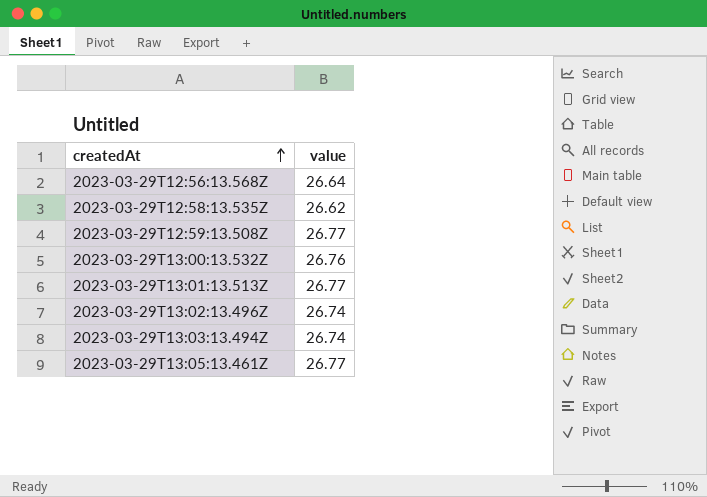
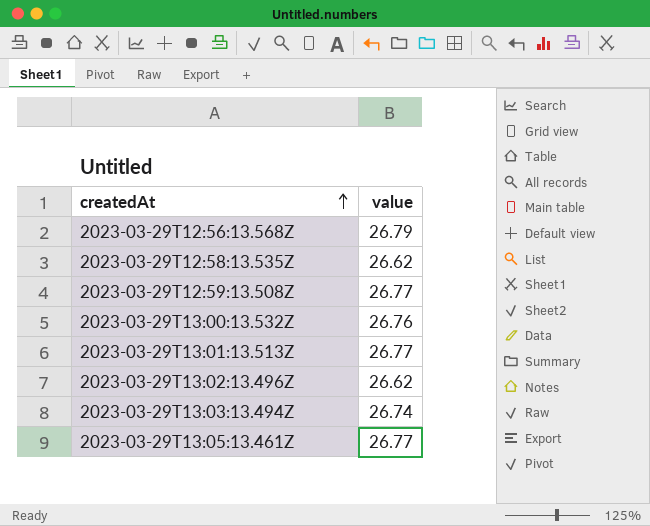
2023-03-29T12:56:13.568Z | value: 26.64 -> 26.79
2023-03-29T13:02:13.496Z | value: 26.74 -> 26.62

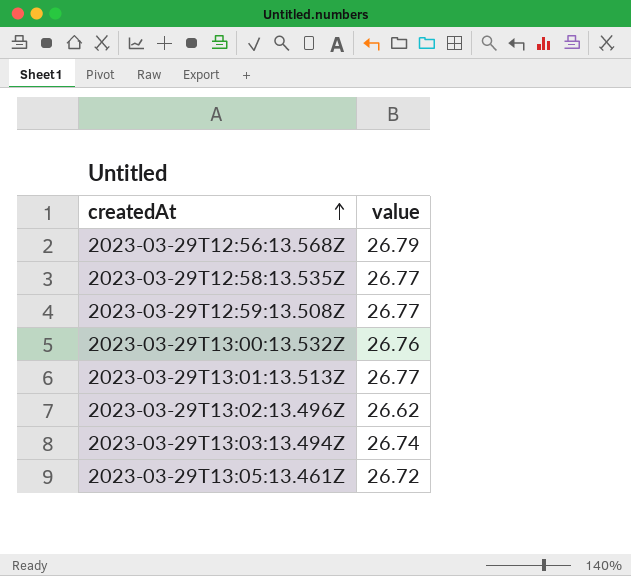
2023-03-29T12:58:13.535Z | value: 26.62 -> 26.77
2023-03-29T13:05:13.461Z | value: 26.77 -> 26.72

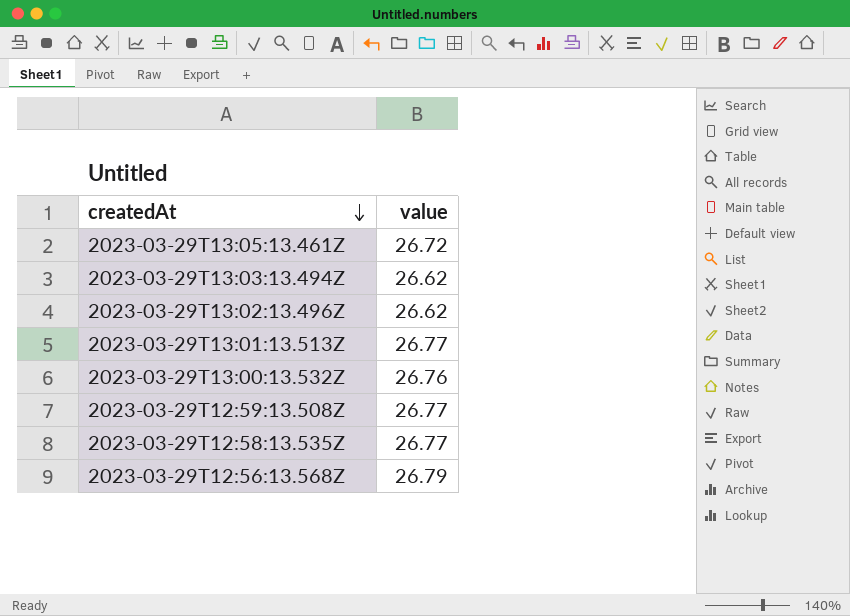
row order: createdAt ascending -> createdAt descending
2023-03-29T13:03:13.494Z | value: 26.74 -> 26.62

